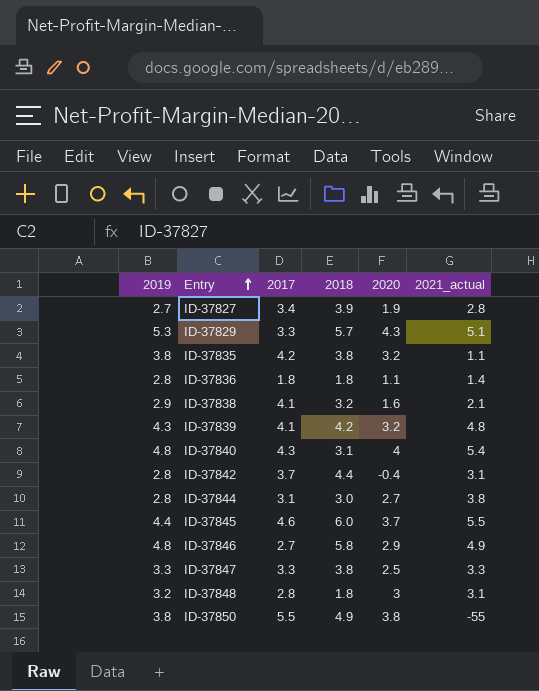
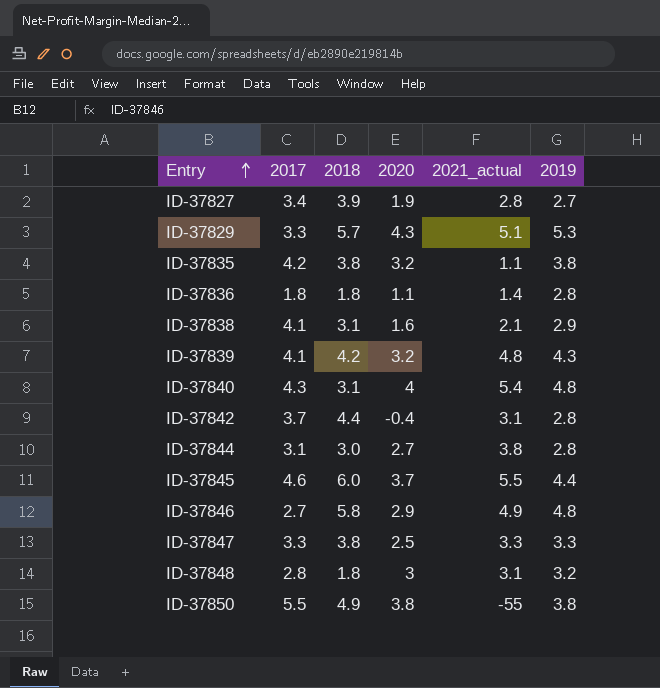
column 2019 | position: 1 -> 6
ID-37838 | 2018: 3.2 -> 3.1

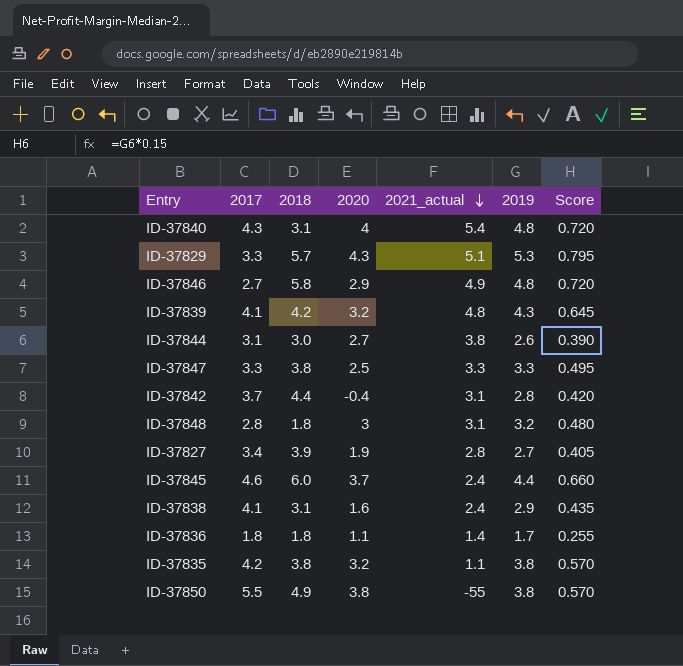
row order: Entry ascending -> 2021_actual descending
column Score | formula: none -> [2019] * 0.15
ID-37844 | 2019: 2.8 -> 2.6
ID-37845 | 2021_actual: 5.5 -> 2.4
ID-37838 | 2021_actual: 2.1 -> 2.4
ID-37836 | 2019: 2.8 -> 1.7

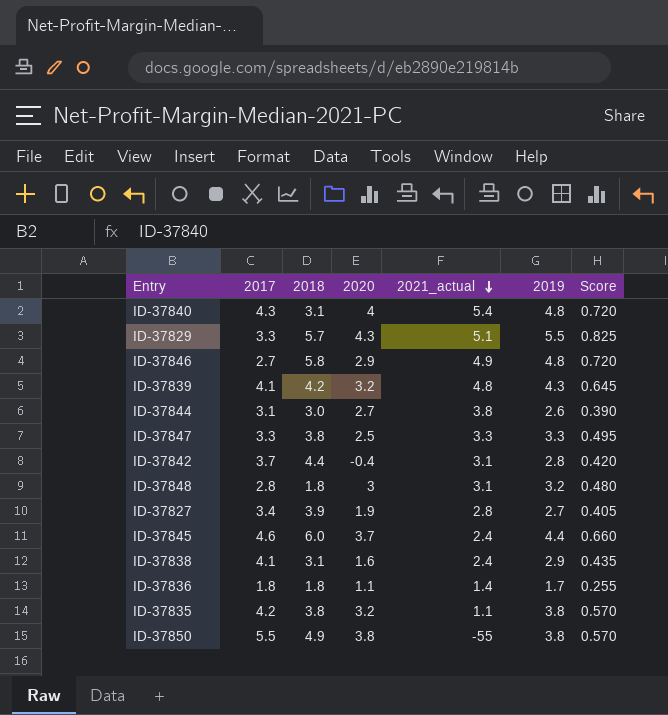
ID-37829 | 2019: 5.3 -> 5.5
ID-37829 | Score: 0.795 -> 0.825

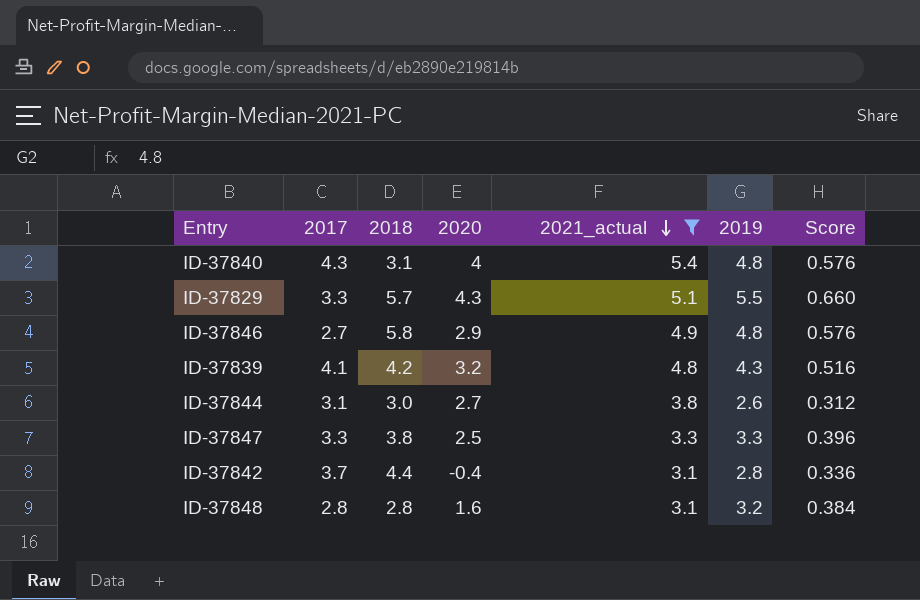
filter: none -> 2021_actual >= 3.1
column Score | formula: [2019] * 0.15 -> [2019] * 0.12
ID-37848 | 2018: 1.8 -> 2.8
ID-37848 | 2020: 3 -> 1.6

